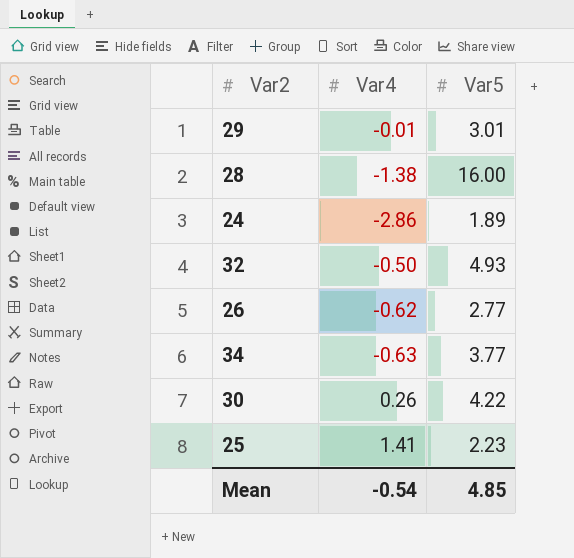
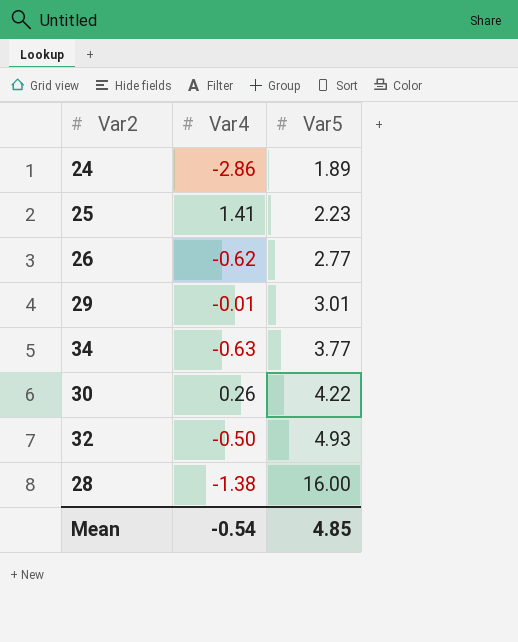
row order: none -> Var5 ascending

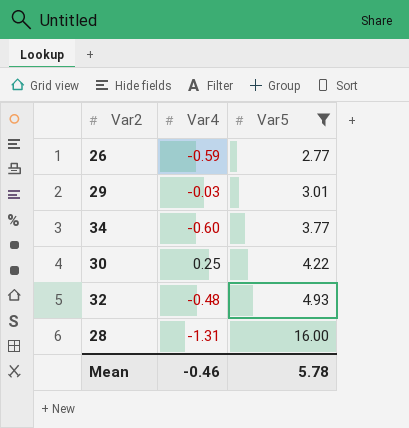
filter: none -> Var5 >= 2.77
26 | Var4: -0.62 -> -0.59
29 | Var4: -0.01 -> -0.03
34 | Var4: -0.63 -> -0.60
30 | Var4: 0.26 -> 0.25
32 | Var4: -0.50 -> -0.48
28 | Var4: -1.38 -> -1.31
Mean | Var4: -0.54 -> -0.46
Mean | Var5: 4.85 -> 5.78

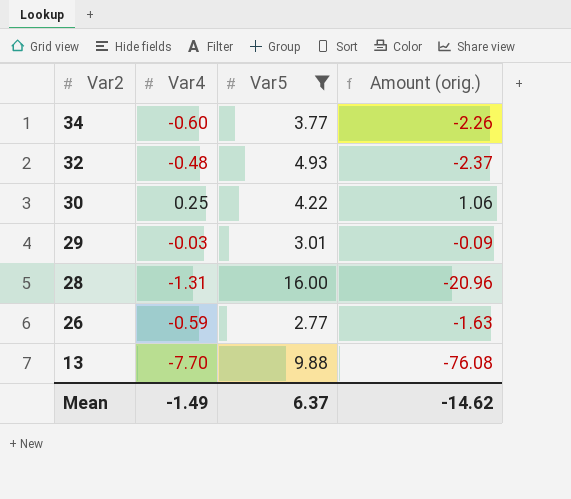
row order: Var5 ascending -> Var2 descending
column Amount (orig.) | formula: none -> [Var4] * [Var5]
row 13: none -> -7.70 | 9.88 | -76.08
Mean | Var4: -0.46 -> -1.49
Mean | Var5: 5.78 -> 6.37

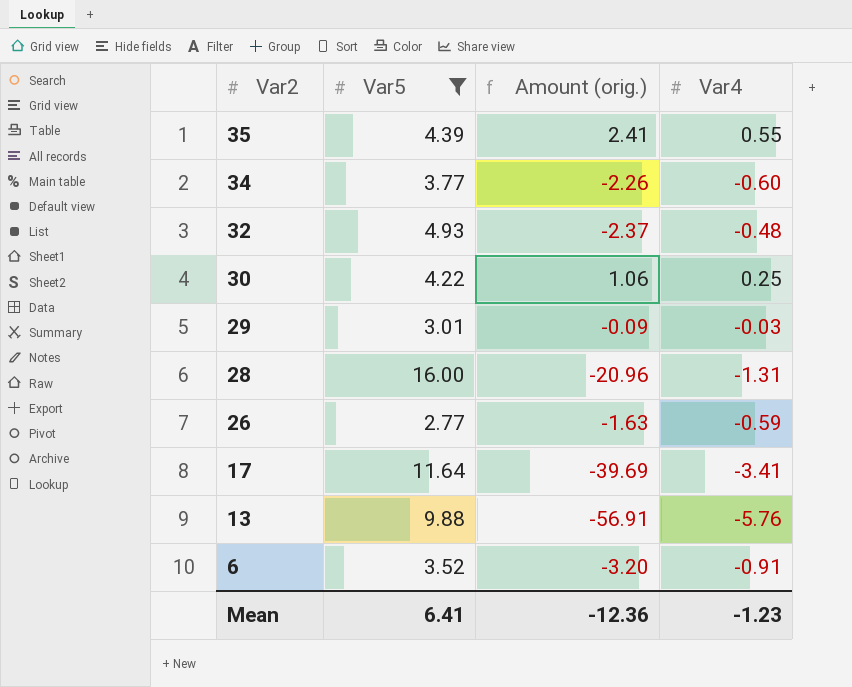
column Var4 | position: 2 -> 4
row 35: none -> 4.39 | 2.41 | 0.55
row 17: none -> 11.64 | -39.69 | -3.41
13 | Amount (orig.): -76.08 -> -56.91
13 | Var4: -7.70 -> -5.76
row 6: none -> 3.52 | -3.20 | -0.91
Mean | Var5: 6.37 -> 6.41
Mean | Amount (orig.): -14.62 -> -12.36
Mean | Var4: -1.49 -> -1.23

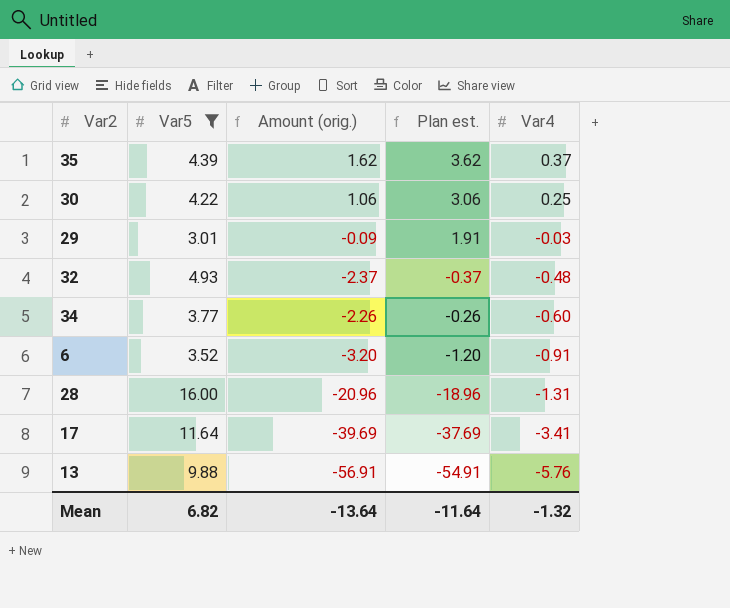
row order: Var2 descending -> Var4 descending
column Plan est. | formula: none -> [Amount (orig.)] + 2
row 26: 2.77 | -1.63 | -0.59 -> none
35 | Amount (orig.): 2.41 -> 1.62
35 | Var4: 0.55 -> 0.37
Mean | Var5: 6.41 -> 6.82
Mean | Amount (orig.): -12.36 -> -13.64
Mean | Var4: -1.23 -> -1.32

